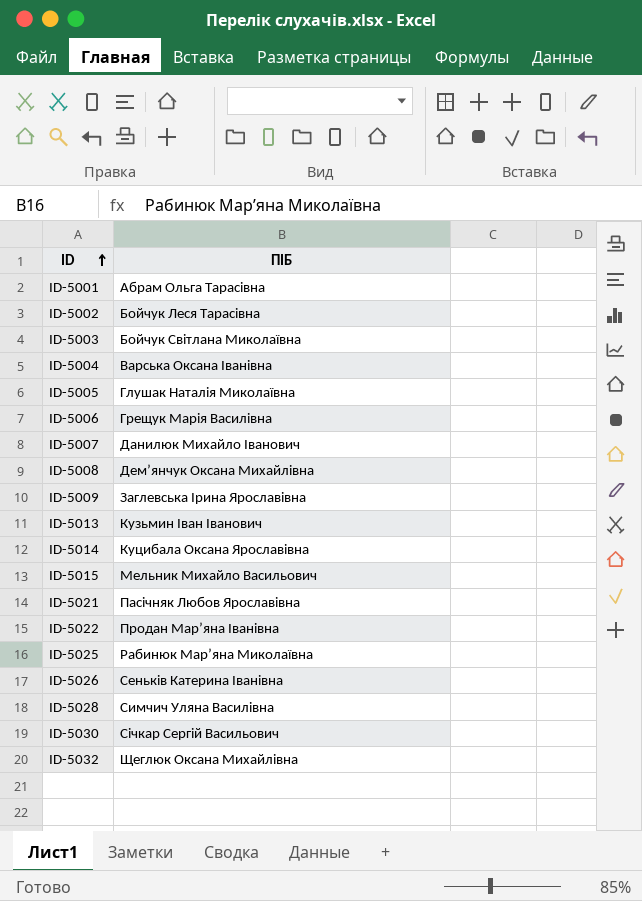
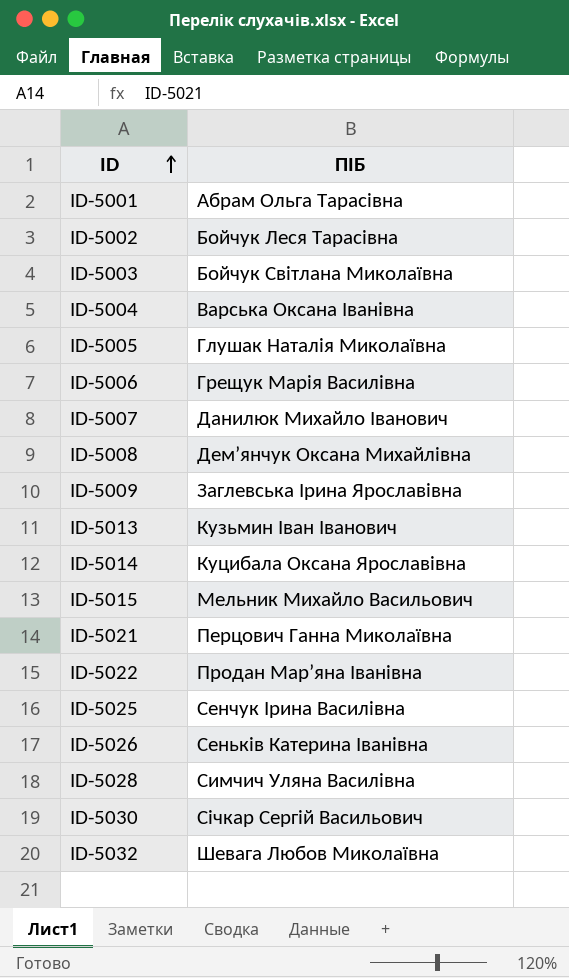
ID-5021 | ПІБ: Пасічняк Любов Ярославівна -> Перцович Ганна Миколаївна
ID-5025 | ПІБ: Рабинюк Мар’яна Миколаївна -> Сенчук Ірина Василівна
ID-5032 | ПІБ: Щеглюк Оксана Михайлівна -> Шевага Любов Миколаївна

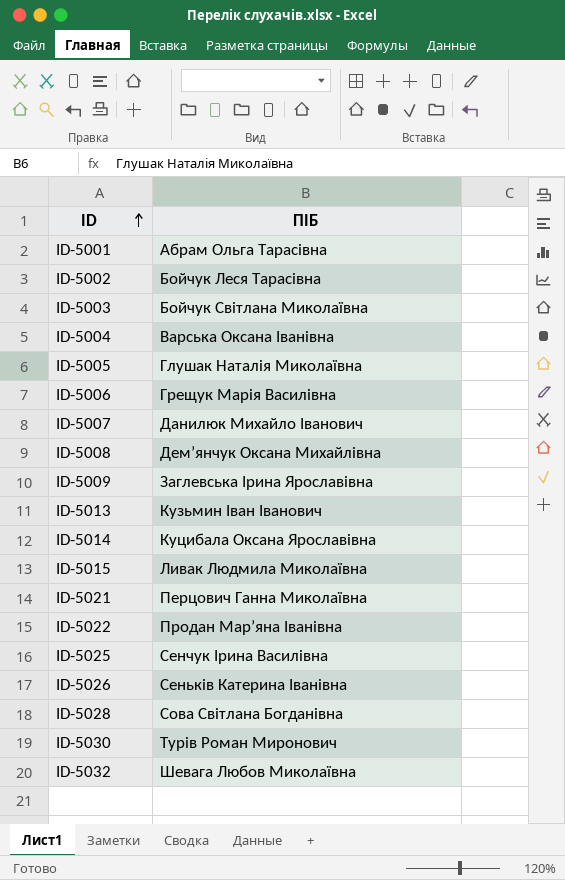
ID-5015 | ПІБ: Мельник Михайло Васильович -> Ливак Людмила Миколаївна
ID-5028 | ПІБ: Симчич Уляна Василівна -> Сова Світлана Богданівна
ID-5030 | ПІБ: Січкар Сергій Васильович -> Турів Роман Миронович

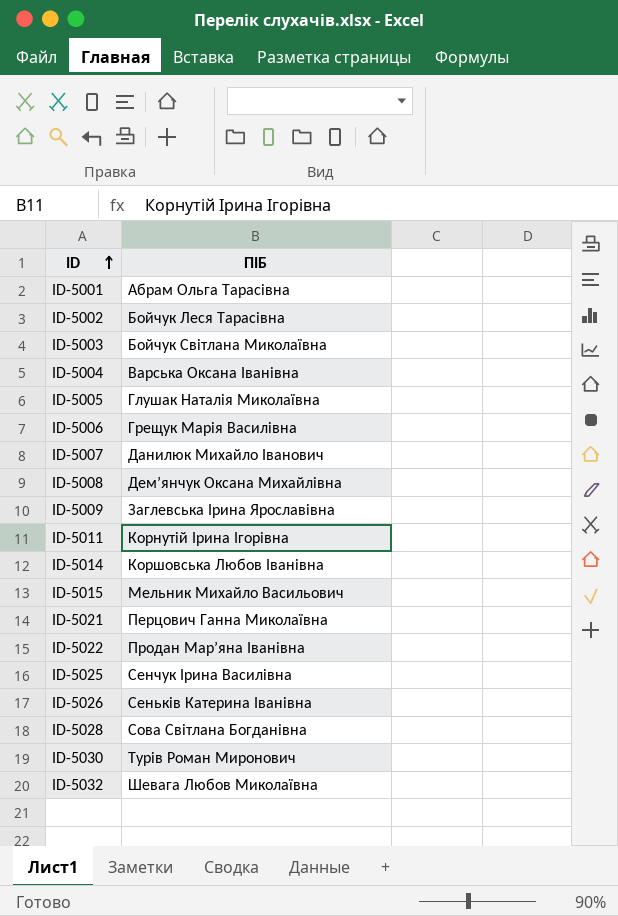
row ID-5013: Кузьмин Іван Іванович -> none
row ID-5011: none -> Корнутій Ірина Ігорівна
ID-5014 | ПІБ: Куцибала Оксана Ярославівна -> Коршовська Любов Іванівна
ID-5015 | ПІБ: Ливак Людмила Миколаївна -> Мельник Михайло Васильович

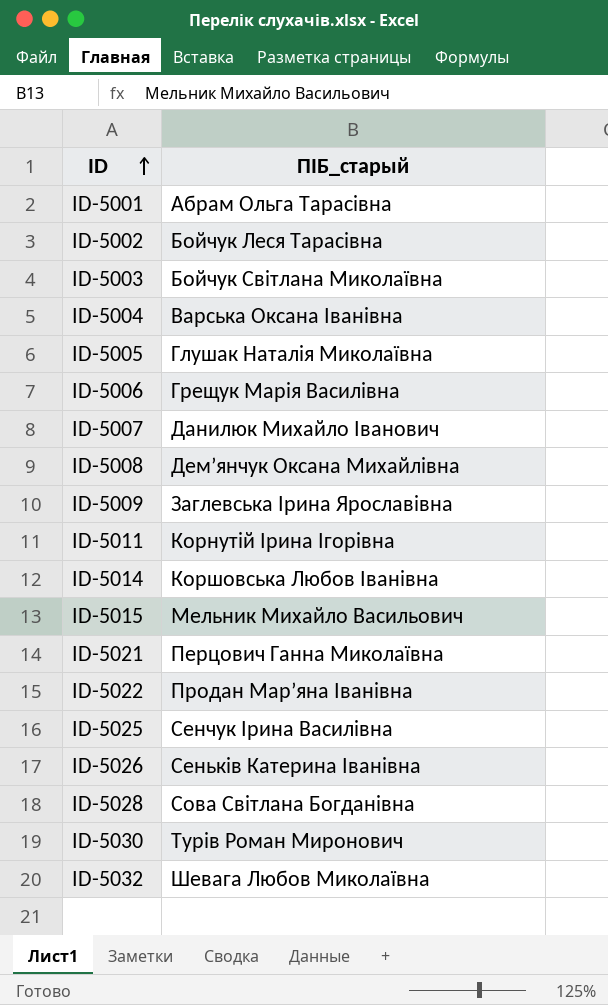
column name: ПІБ -> ПІБ_старый

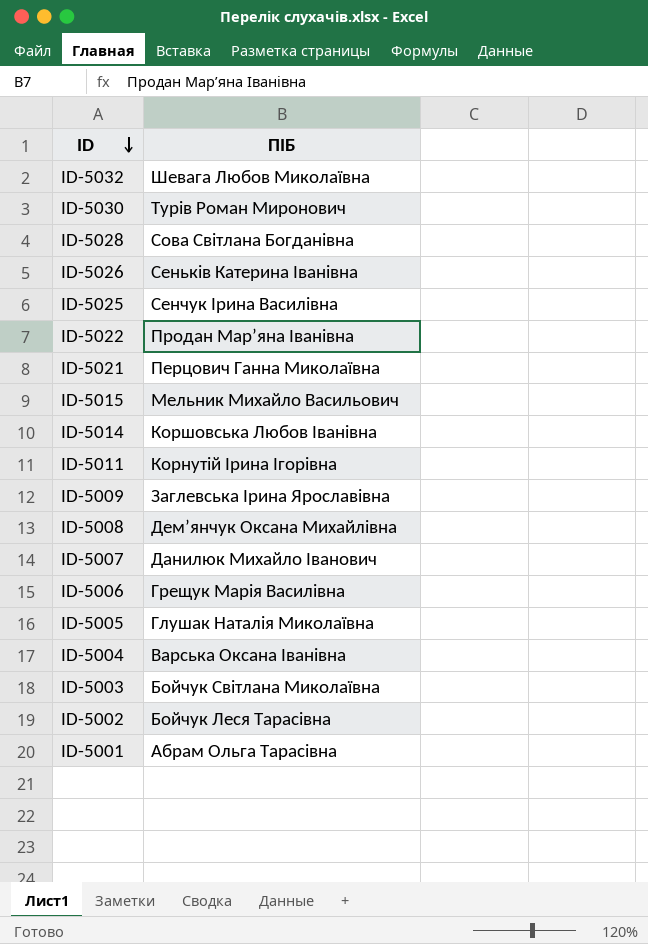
row order: ID ascending -> ID descending
column name: ПІБ_старый -> ПІБ

